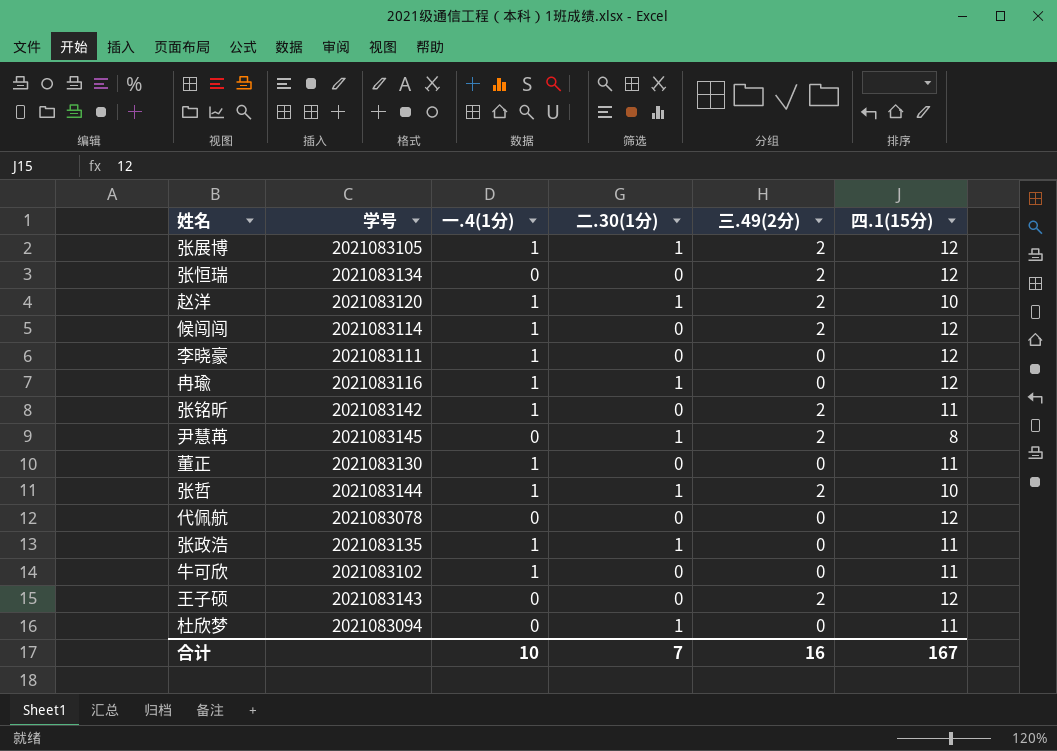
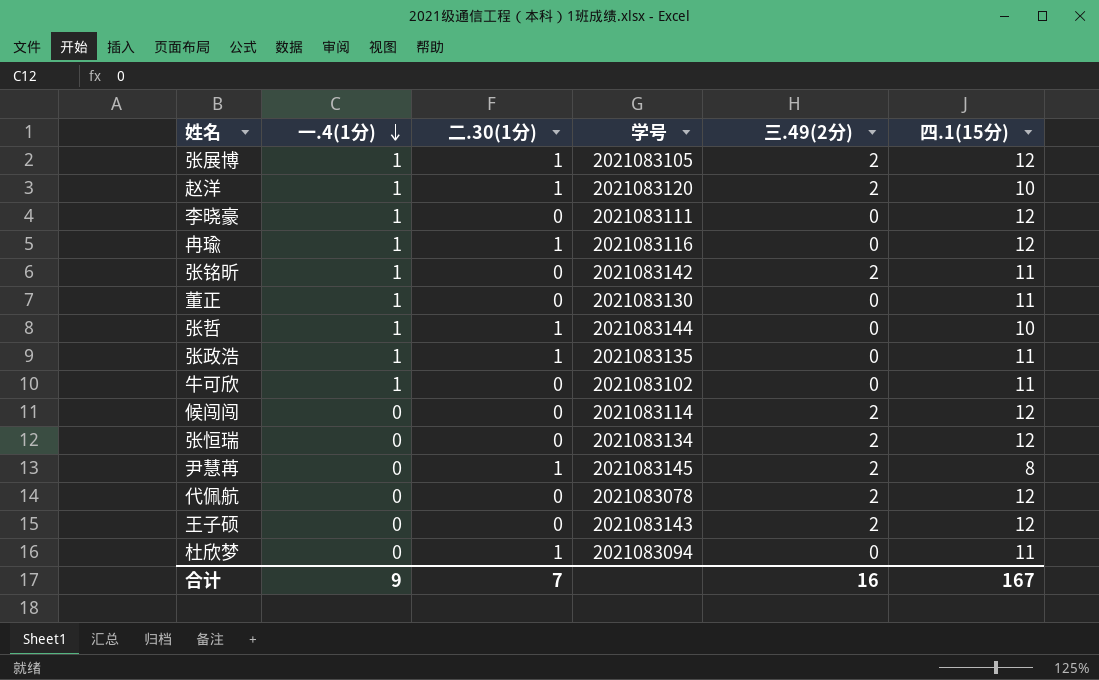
row order: none -> 一.4(1分) descending
column 学号 | position: 2 -> 4
张哲 | 三.49(2分): 2 -> 0
候闯闯 | 一.4(1分): 1 -> 0
代佩航 | 三.49(2分): 0 -> 2
合计 | 一.4(1分): 10 -> 9

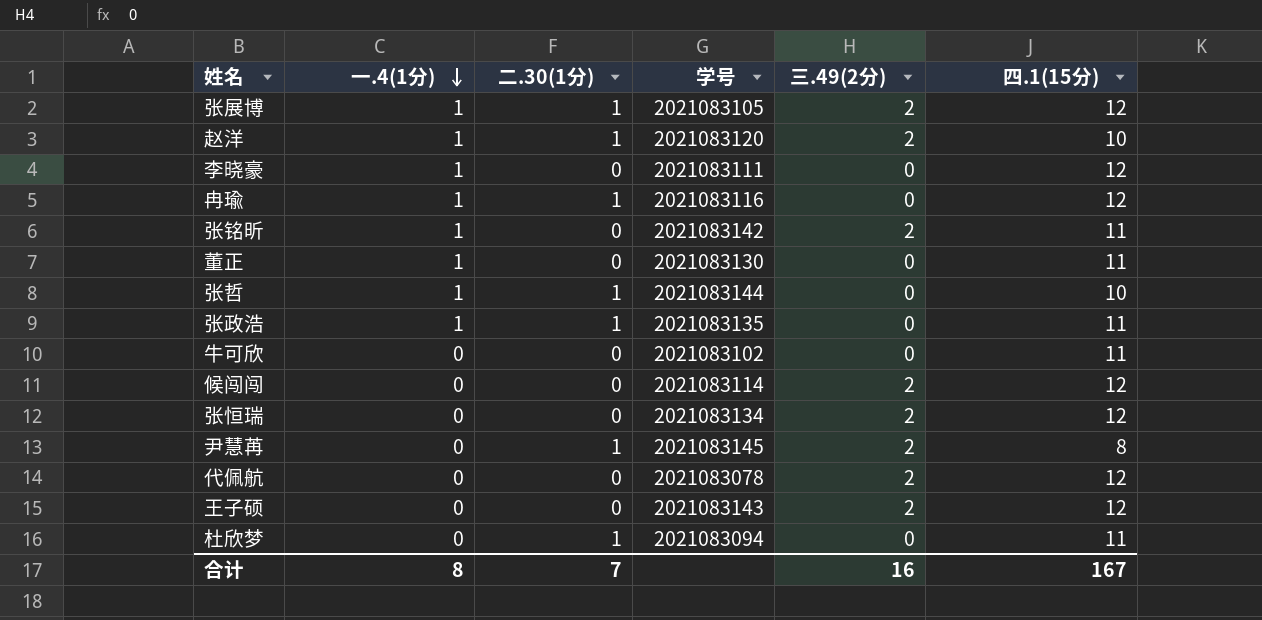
牛可欣 | 一.4(1分): 1 -> 0
合计 | 一.4(1分): 9 -> 8

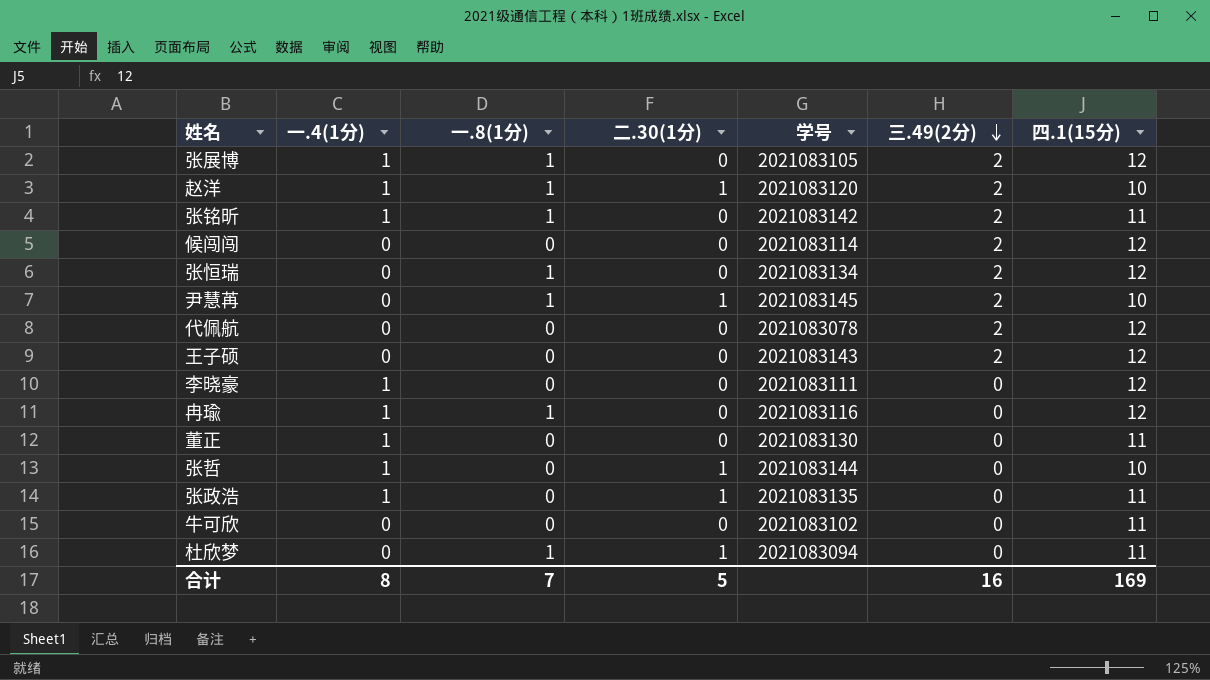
row order: 一.4(1分) descending -> 三.49(2分) descending
column 一.8(1分) | position: none -> 3
张展博 | 二.30(1分): 1 -> 0
尹慧苒 | 四.1(15分): 8 -> 10
冉瑜 | 二.30(1分): 1 -> 0
合计 | 二.30(1分): 7 -> 5
合计 | 四.1(15分): 167 -> 169

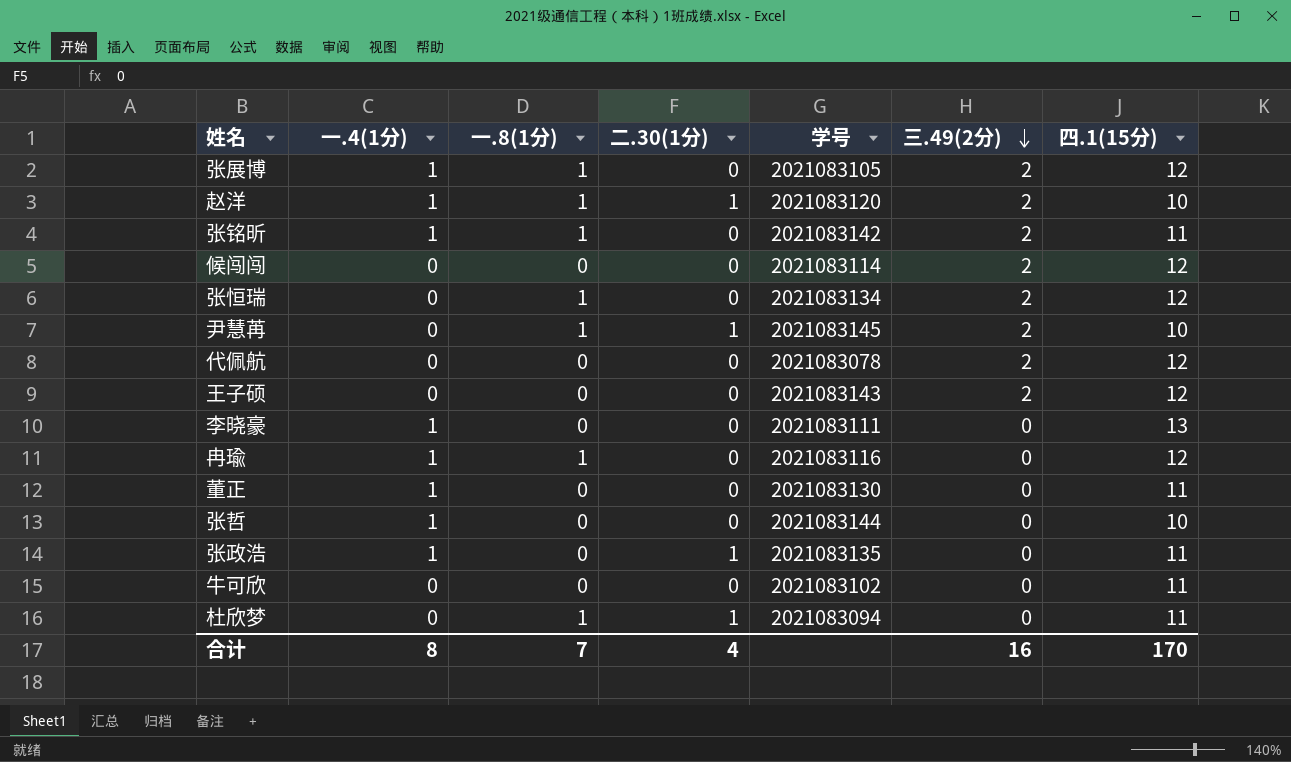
李晓豪 | 四.1(15分): 12 -> 13
张哲 | 二.30(1分): 1 -> 0
合计 | 二.30(1分): 5 -> 4
合计 | 四.1(15分): 169 -> 170

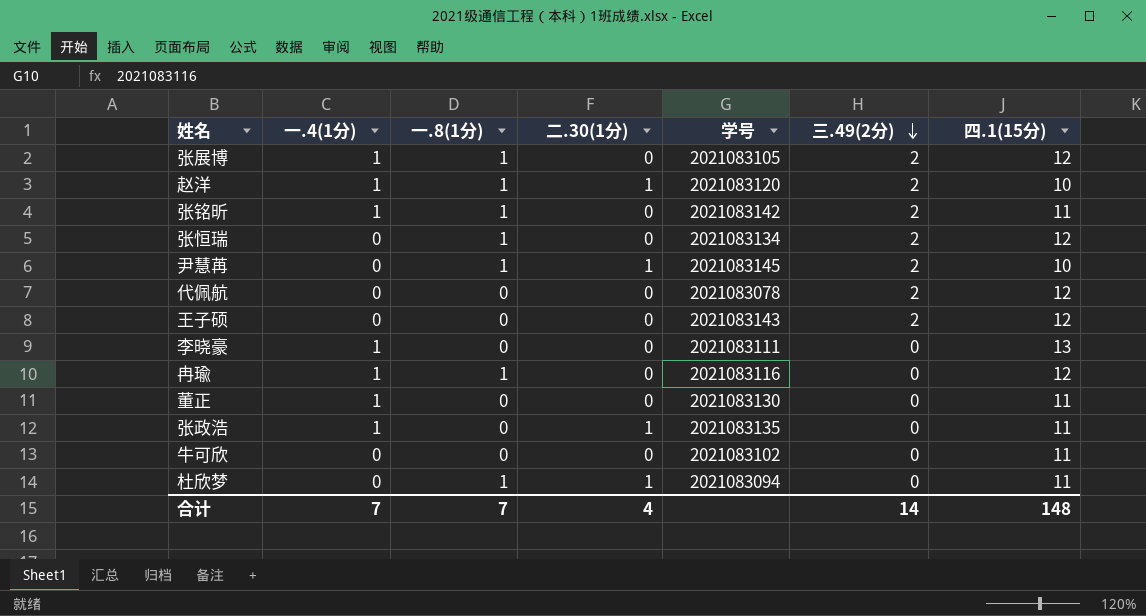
row 候闯闯: 0 | 0 | 0 | 2021083114 | 2 | 12 -> none
row 张哲: 1 | 0 | 0 | 2021083144 | 0 | 10 -> none
合计 | 一.4(1分): 8 -> 7
合计 | 三.49(2分): 16 -> 14
合计 | 四.1(15分): 170 -> 148

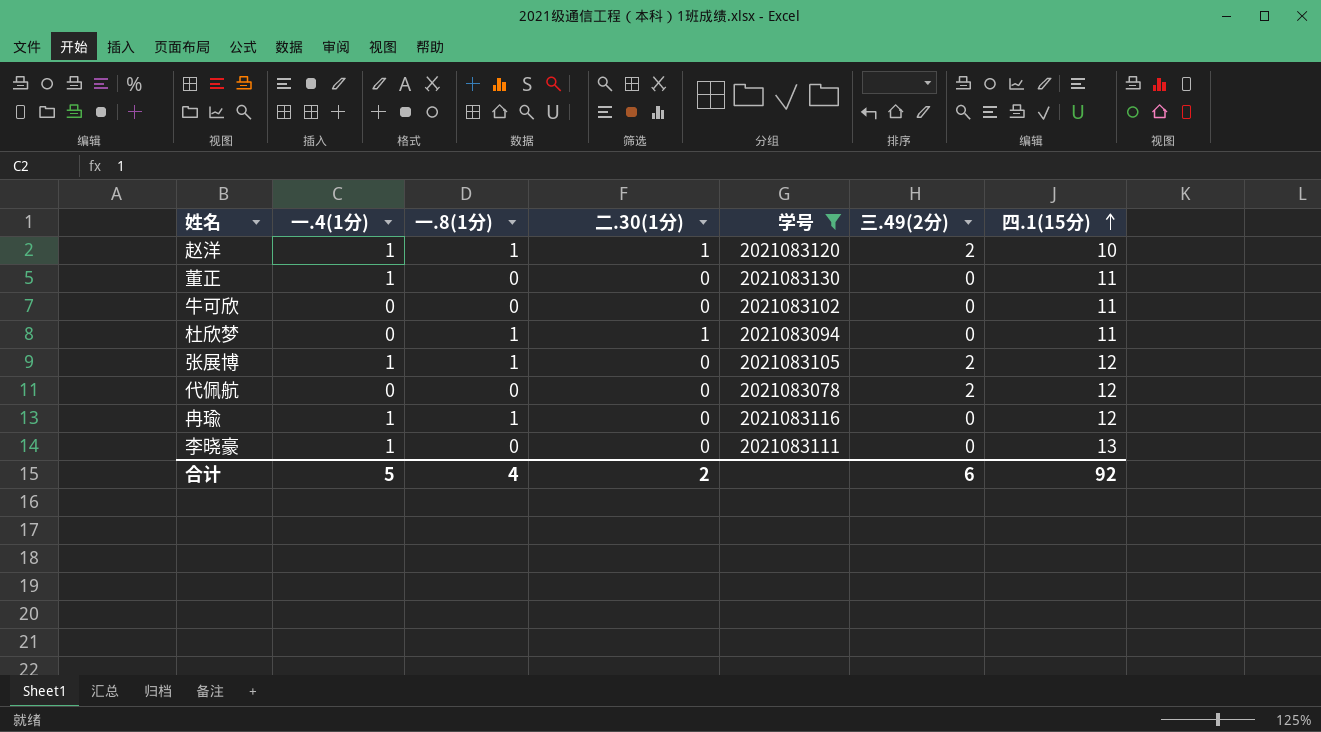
filter: none -> 学号 <= 2021083130
row order: 三.49(2分) descending -> 四.1(15分) ascending
合计 | 一.4(1分): 7 -> 5
合计 | 一.8(1分): 7 -> 4
合计 | 二.30(1分): 4 -> 2
合计 | 三.49(2分): 14 -> 6
合计 | 四.1(15分): 148 -> 92

